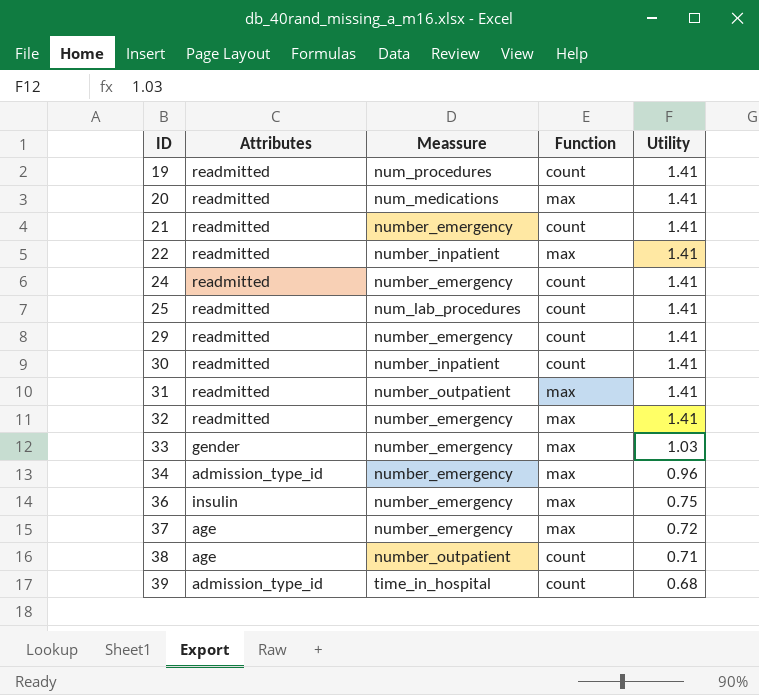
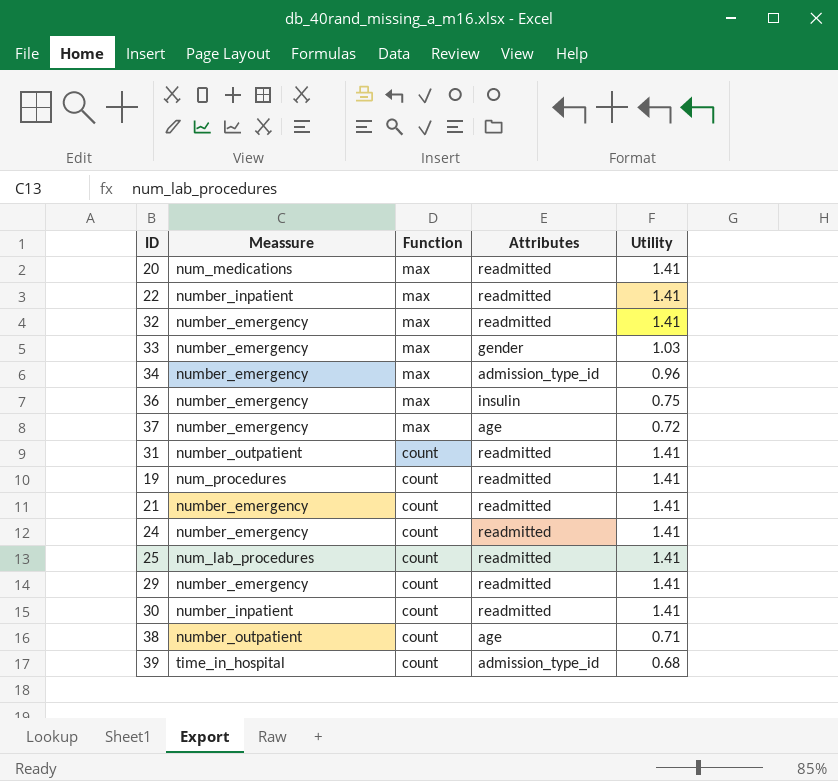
row order: ID ascending -> Function descending
column Attributes | position: 2 -> 4
31 | Function: max -> count

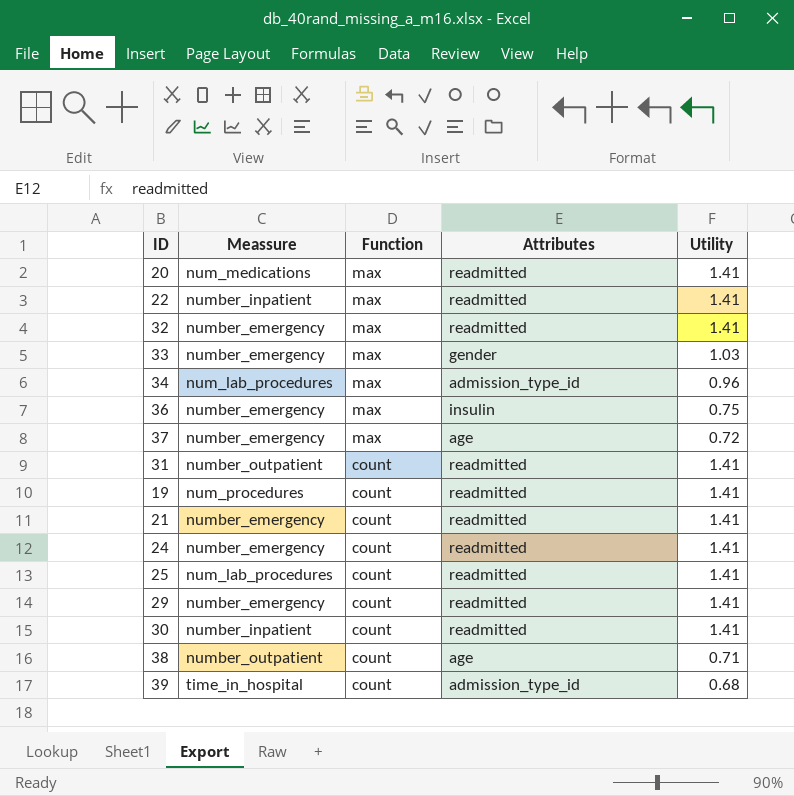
34 | Meassure: number_emergency -> num_lab_procedures

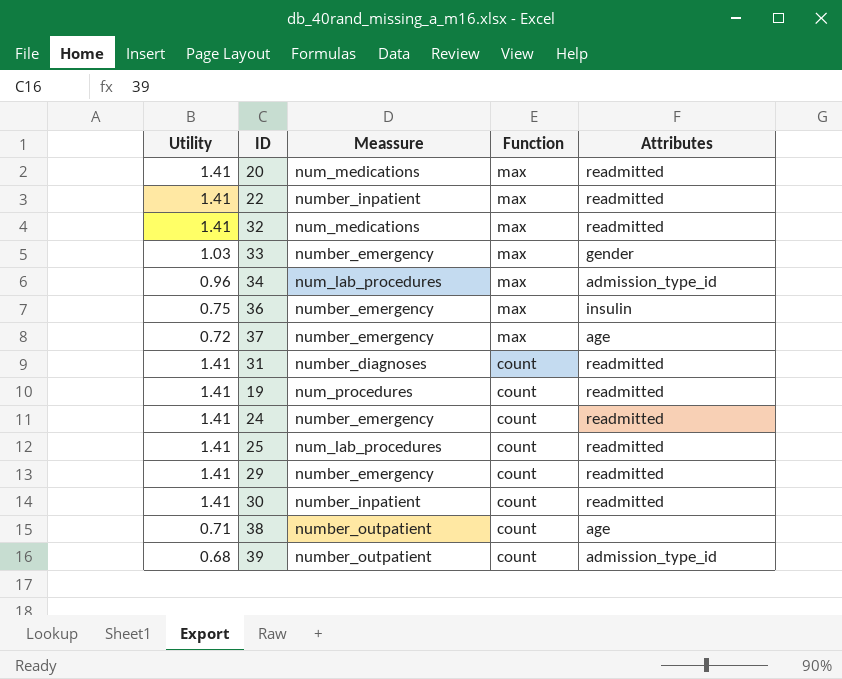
column Utility | position: 5 -> 1
row 21: number_emergency | count | readmitted | 1.41 -> none
32 | Meassure: number_emergency -> num_medications
31 | Meassure: number_outpatient -> number_diagnoses
39 | Meassure: time_in_hospital -> number_outpatient

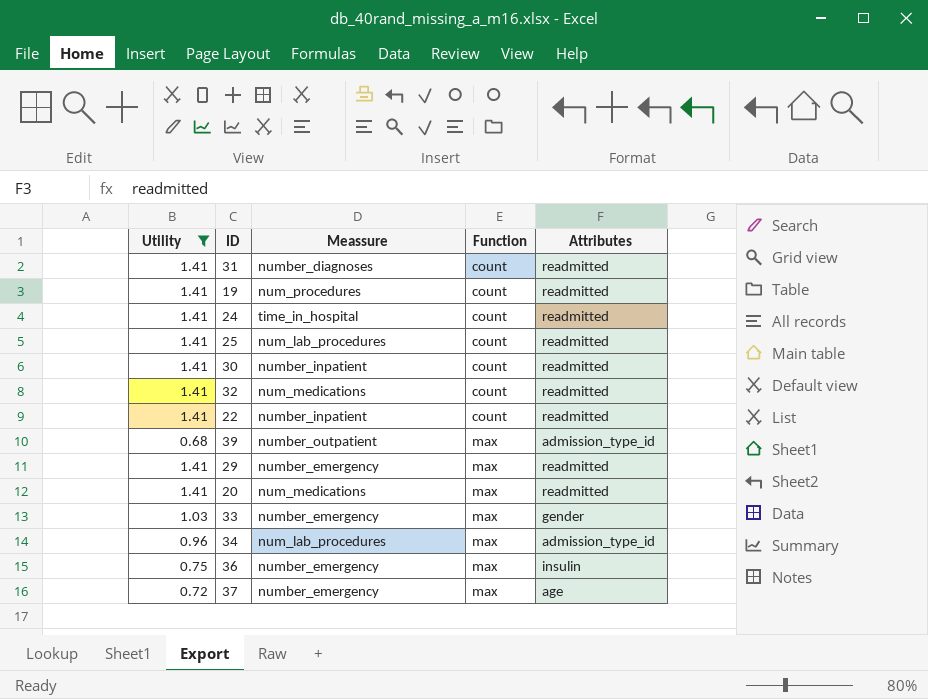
filter: none -> Utility != 0.71
row order: Function descending -> Function ascending
24 | Meassure: number_emergency -> time_in_hospital
32 | Function: max -> count
22 | Function: max -> count
39 | Function: count -> max
29 | Function: count -> max

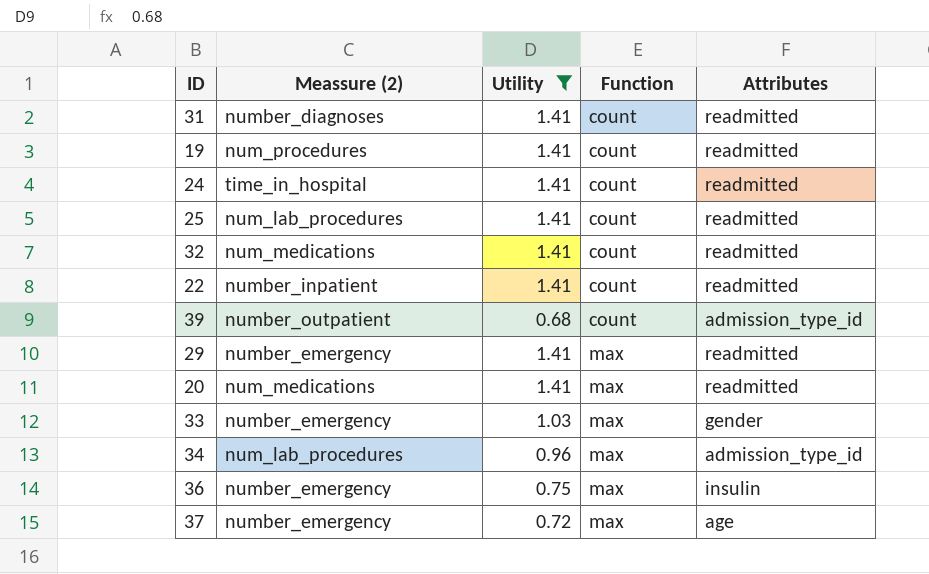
column name: Meassure -> Meassure (2)
column Utility | position: 1 -> 3
row 30: 1.41 | number_inpatient | count | readmitted -> none
39 | Function: max -> count

